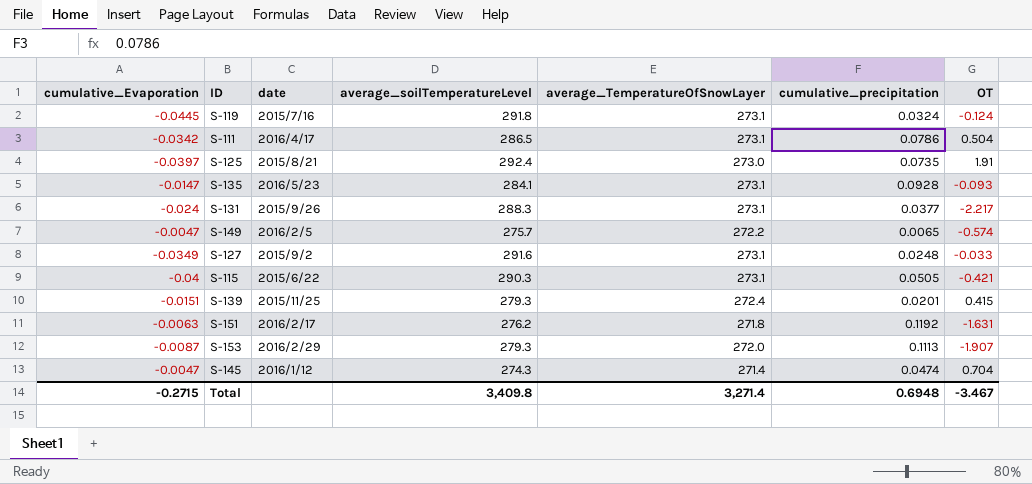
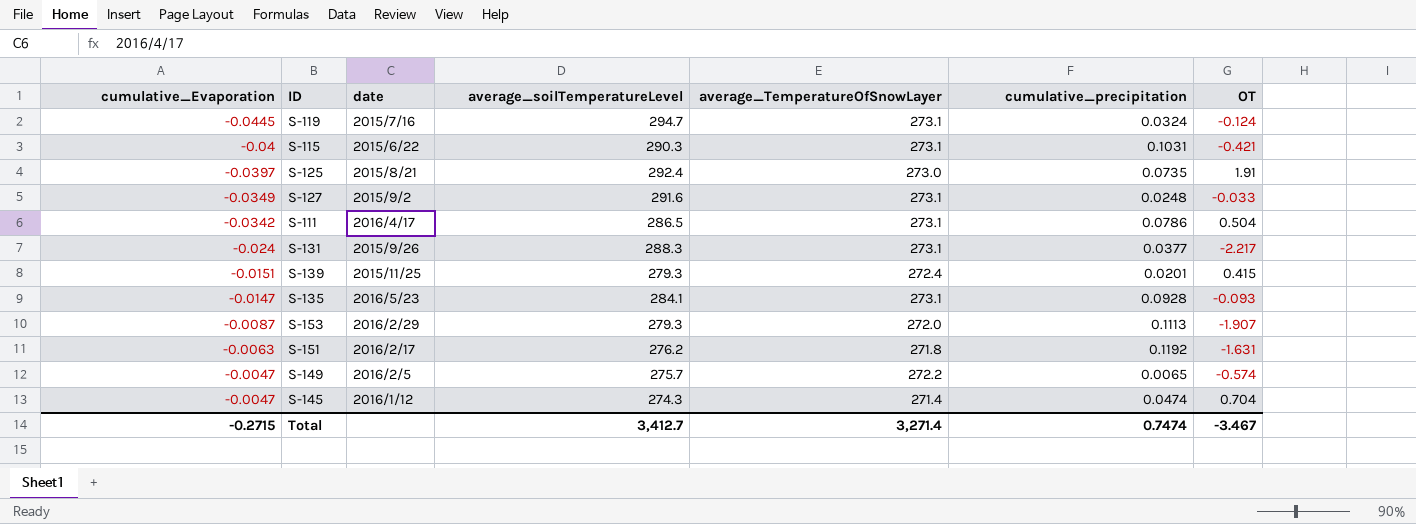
row order: none -> cumulative_Evaporation ascending
S-119 | average_soilTemperatureLevel: 291.8 -> 294.7
S-115 | cumulative_precipitation: 0.0505 -> 0.1031
Total | average_soilTemperatureLevel: 3,409.8 -> 3,412.7
Total | cumulative_precipitation: 0.6948 -> 0.7474

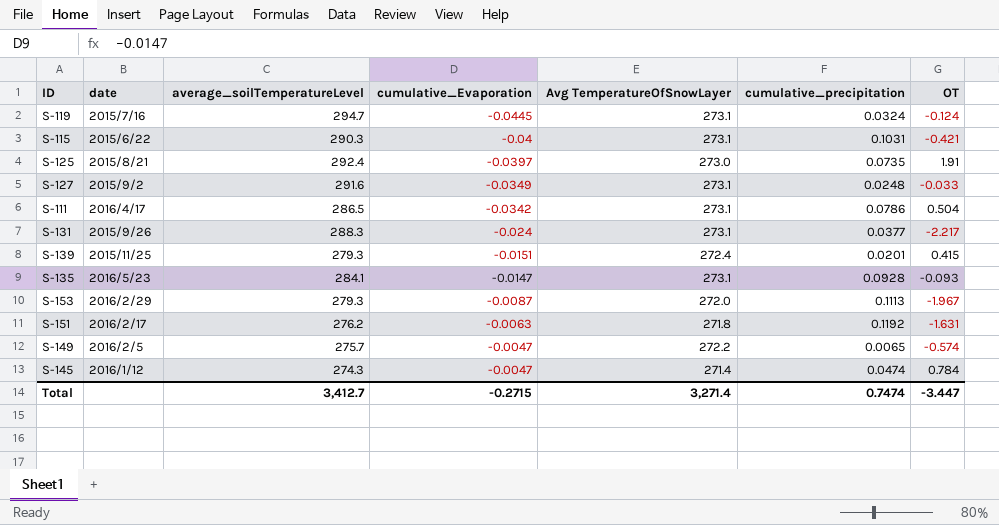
column cumulative_Evaporation | position: 1 -> 4
column name: average_TemperatureOfSnowLayer -> Avg TemperatureOfSnowLayer
S-153 | OT: -1.907 -> -1.967
S-145 | OT: 0.704 -> 0.784
Total | OT: -3.467 -> -3.447

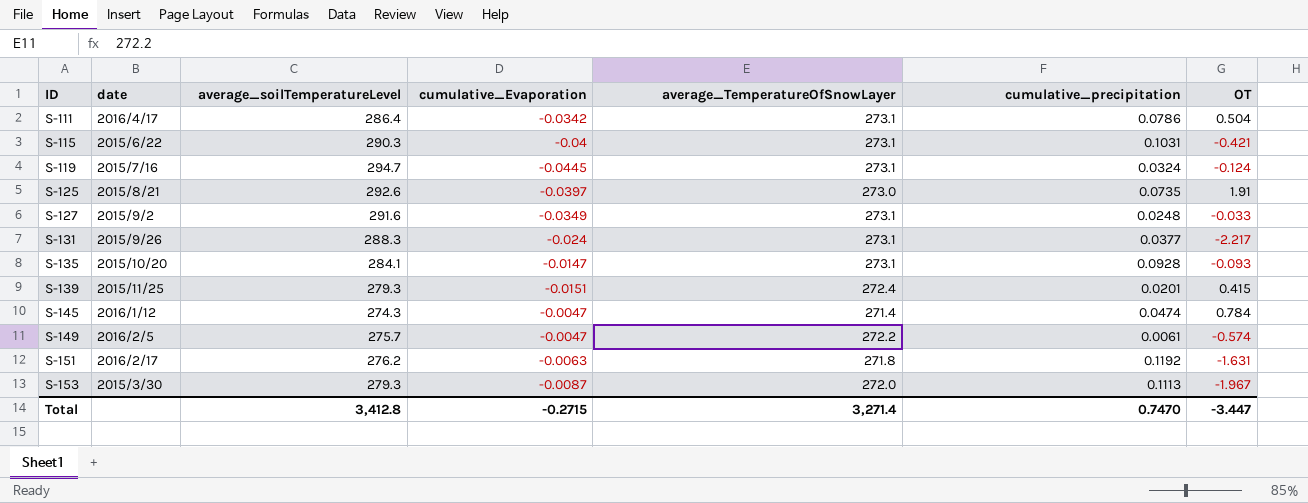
row order: cumulative_Evaporation ascending -> ID ascending
column name: Avg TemperatureOfSnowLayer -> average_TemperatureOfSnowLayer
S-111 | average_soilTemperatureLevel: 286.5 -> 286.4
S-125 | average_soilTemperatureLevel: 292.4 -> 292.6
S-135 | date: 2016/5/23 -> 2015/10/20
S-149 | cumulative_precipitation: 0.0065 -> 0.0061
S-153 | date: 2016/2/29 -> 2015/3/30
Total | average_soilTemperatureLevel: 3,412.7 -> 3,412.8
Total | cumulative_precipitation: 0.7474 -> 0.7470

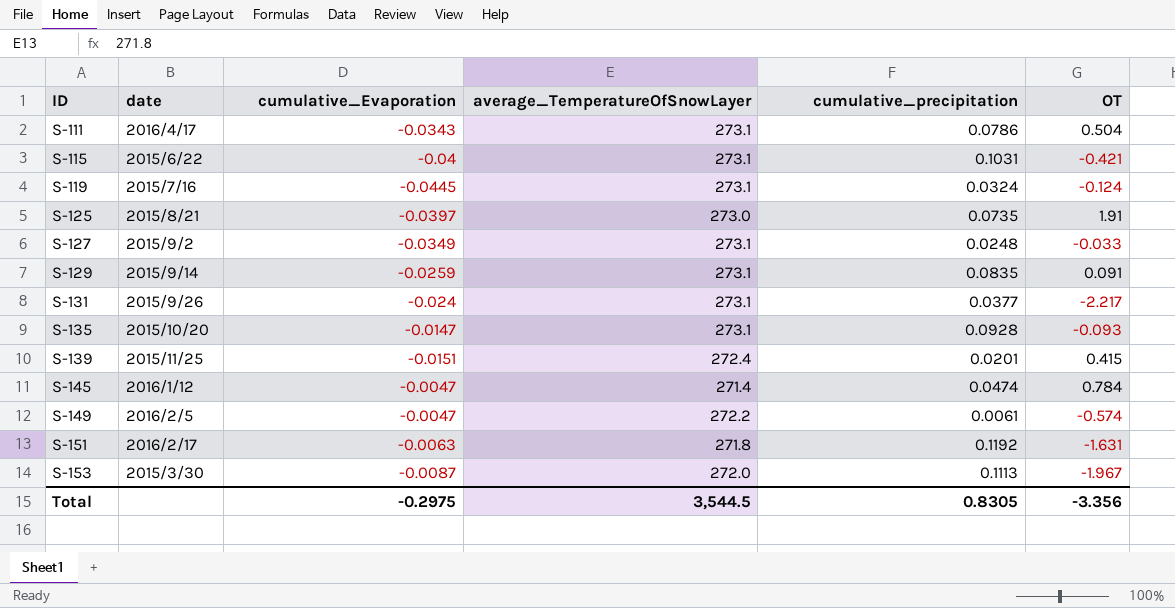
column average_soilTemperatureLevel | position: 3 -> none
S-111 | cumulative_Evaporation: -0.0342 -> -0.0343
row S-129: none -> 2015/9/14 | -0.0259 | 273.1 | 0.0835 | 0.091
Total | cumulative_Evaporation: -0.2715 -> -0.2975
Total | average_TemperatureOfSnowLayer: 3,271.4 -> 3,544.5
Total | cumulative_precipitation: 0.7470 -> 0.8305
Total | OT: -3.447 -> -3.356

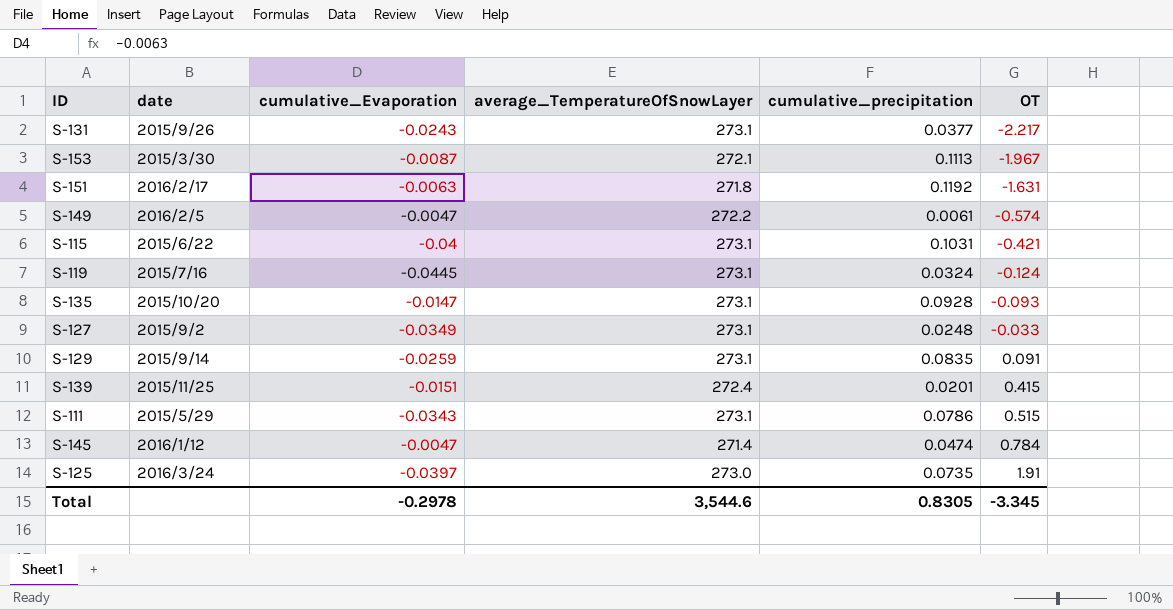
row order: ID ascending -> OT ascending
S-131 | cumulative_Evaporation: -0.024 -> -0.0243
S-153 | average_TemperatureOfSnowLayer: 272.0 -> 272.1
S-111 | date: 2016/4/17 -> 2015/5/29
S-111 | OT: 0.504 -> 0.515
S-125 | date: 2015/8/21 -> 2016/3/24
Total | cumulative_Evaporation: -0.2975 -> -0.2978
Total | average_TemperatureOfSnowLayer: 3,544.5 -> 3,544.6
Total | OT: -3.356 -> -3.345

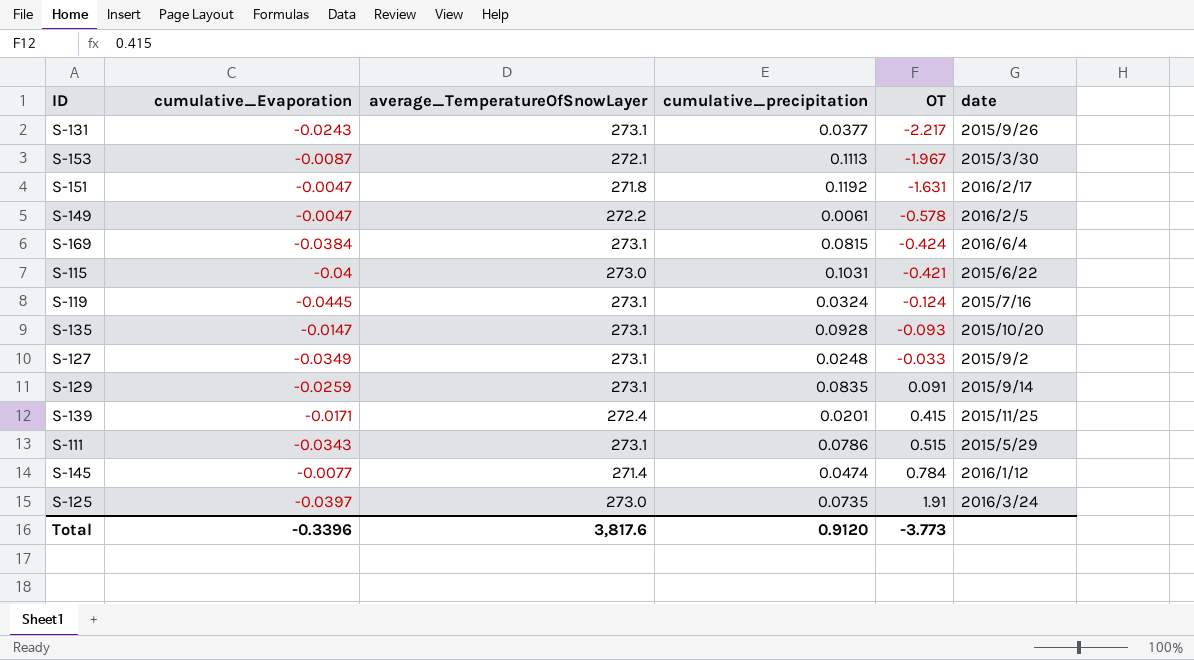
column date | position: 2 -> 6
S-151 | cumulative_Evaporation: -0.0063 -> -0.0047
S-149 | OT: -0.574 -> -0.578
row S-169: none -> -0.0384 | 273.1 | 0.0815 | -0.424 | 2016/6/4
S-115 | average_TemperatureOfSnowLayer: 273.1 -> 273.0
S-139 | cumulative_Evaporation: -0.0151 -> -0.0171
S-145 | cumulative_Evaporation: -0.0047 -> -0.0077
Total | cumulative_Evaporation: -0.2978 -> -0.3396
Total | average_TemperatureOfSnowLayer: 3,544.6 -> 3,817.6
Total | cumulative_precipitation: 0.8305 -> 0.9120
Total | OT: -3.345 -> -3.773

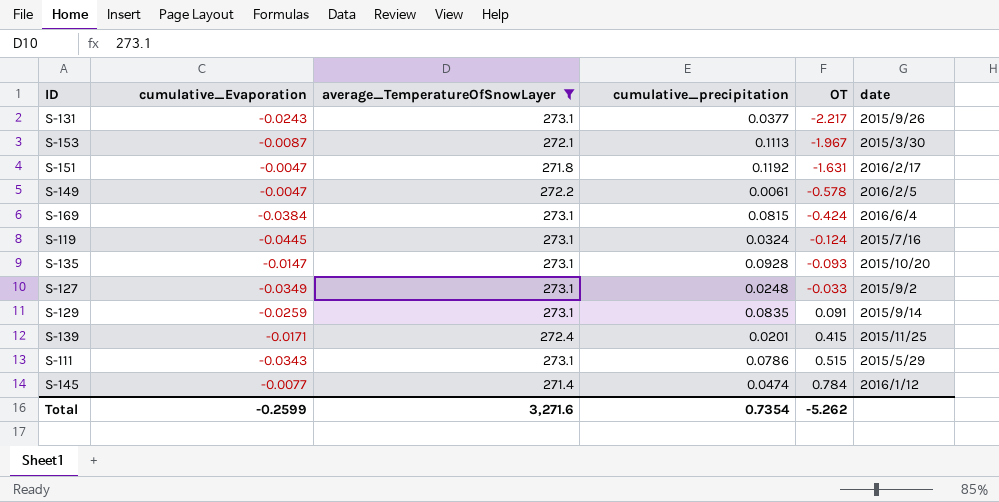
filter: none -> average_TemperatureOfSnowLayer != 273.0
Total | cumulative_Evaporation: -0.3396 -> -0.2599
Total | average_TemperatureOfSnowLayer: 3,817.6 -> 3,271.6
Total | cumulative_precipitation: 0.9120 -> 0.7354
Total | OT: -3.773 -> -5.262

